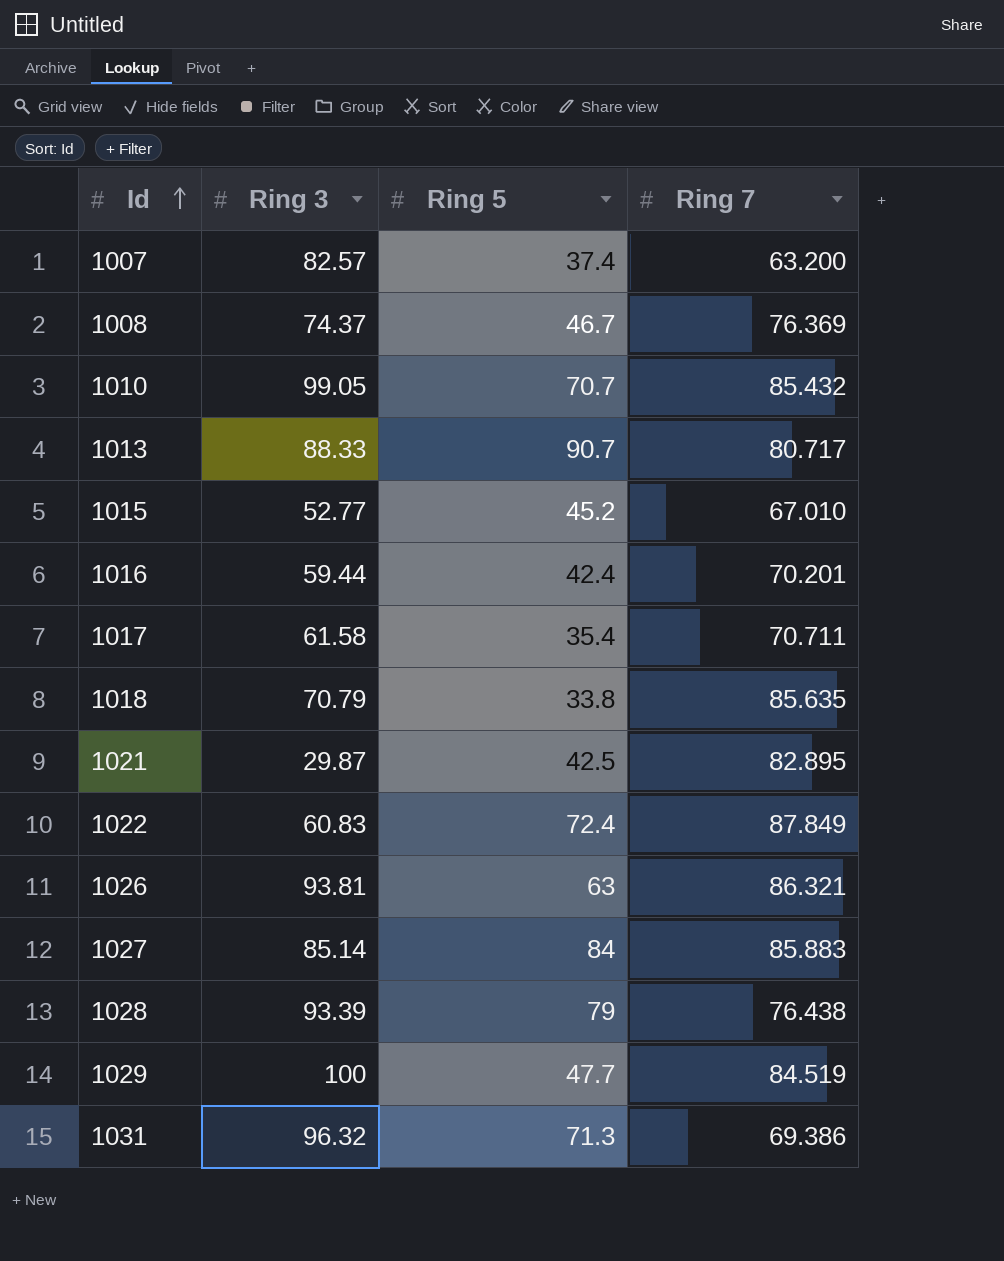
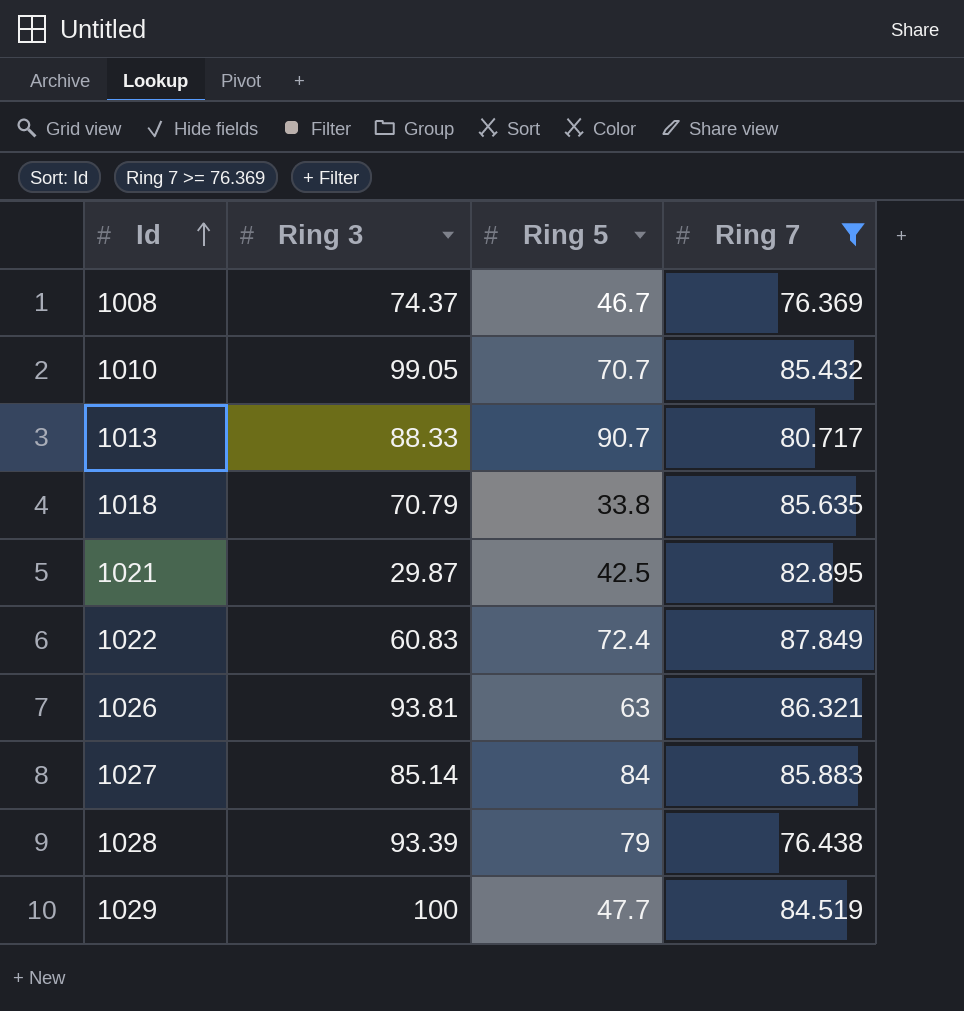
filter: none -> Ring 7 >= 76.369

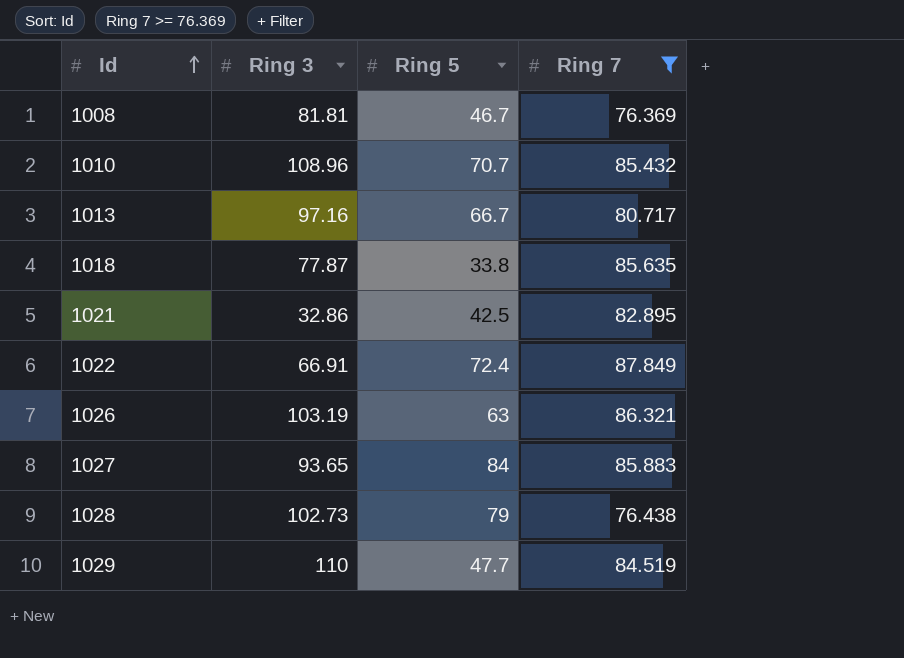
1008 | Ring 3: 74.37 -> 81.81
1010 | Ring 3: 99.05 -> 108.96
1013 | Ring 3: 88.33 -> 97.16
1013 | Ring 5: 90.7 -> 66.7
1018 | Ring 3: 70.79 -> 77.87
1021 | Ring 3: 29.87 -> 32.86
1022 | Ring 3: 60.83 -> 66.91
1026 | Ring 3: 93.81 -> 103.19
1027 | Ring 3: 85.14 -> 93.65
1028 | Ring 3: 93.39 -> 102.73
1029 | Ring 3: 100 -> 110

